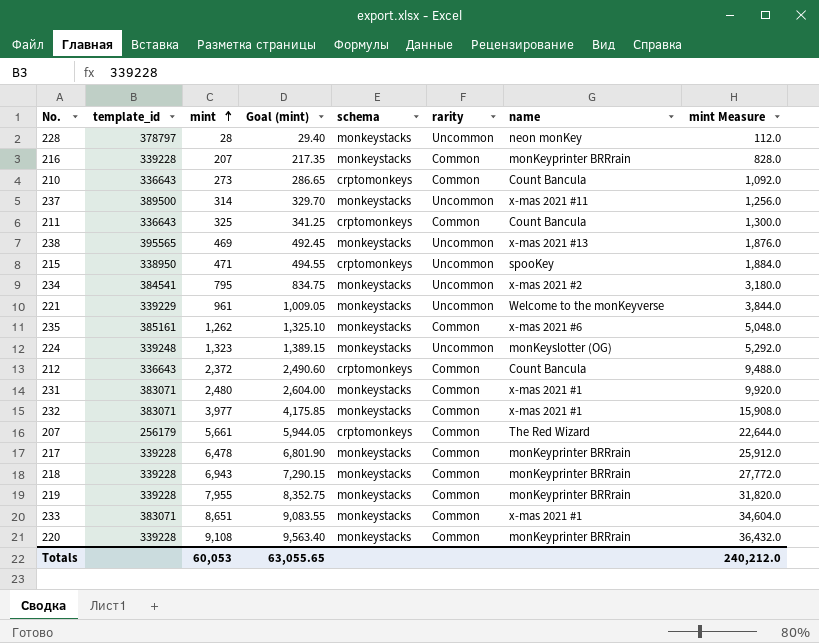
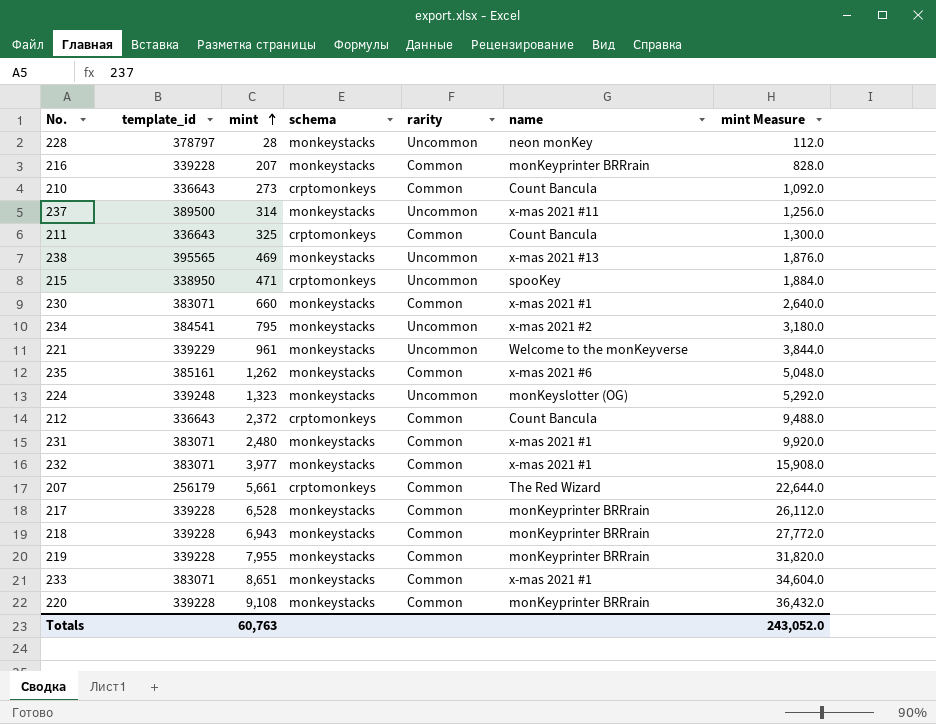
column Goal (mint) | formula: [mint] * 1.05 -> none
row 230: none -> 383071 | 660 | monkeystacks | Common | x-mas 2021 #1 | 2,640.0
217 | mint: 6,478 -> 6,528
217 | mint Measure: 25,912.0 -> 26,112.0
Totals | mint: 60,053 -> 60,763
Totals | mint Measure: 240,212.0 -> 243,052.0

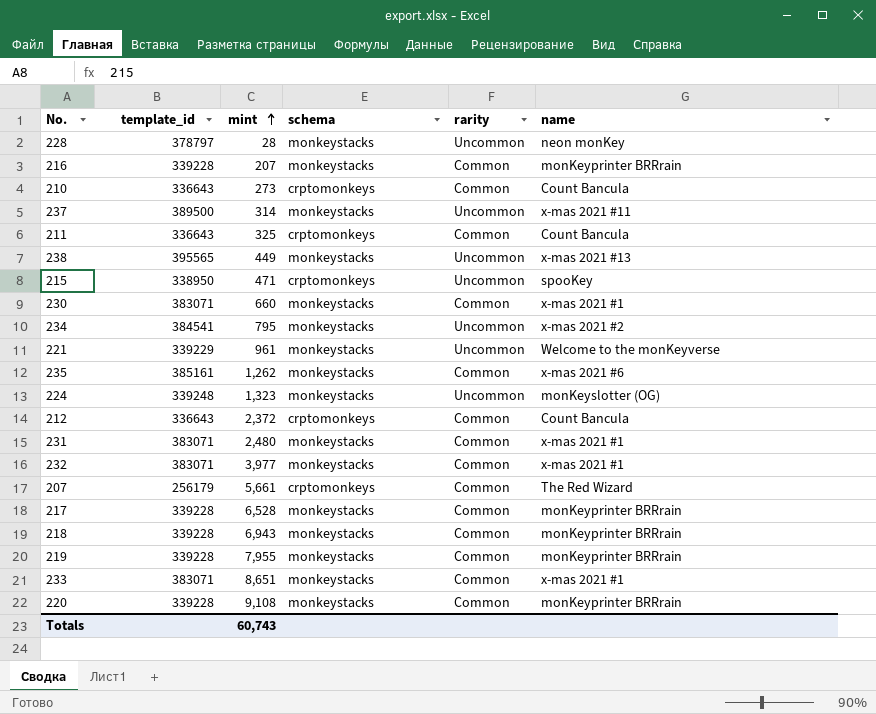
column mint Measure | formula: [mint] * 4 -> none
238 | mint: 469 -> 449
Totals | mint: 60,763 -> 60,743

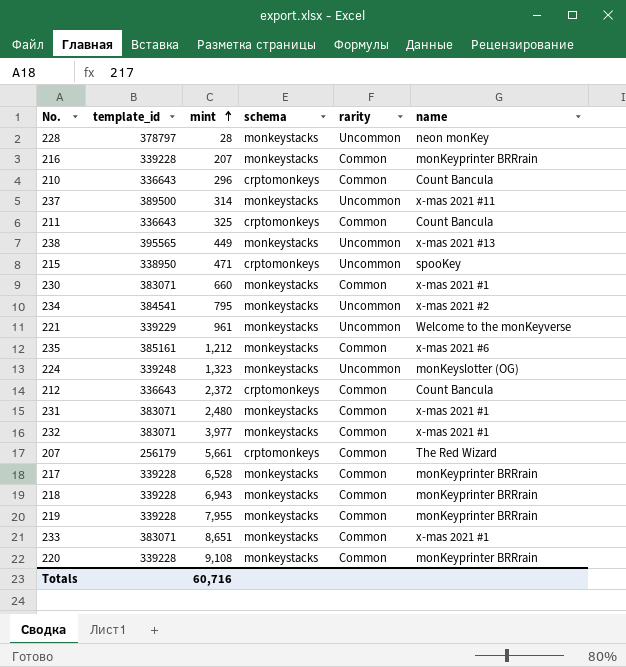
210 | mint: 273 -> 296
235 | mint: 1,262 -> 1,212
Totals | mint: 60,743 -> 60,716

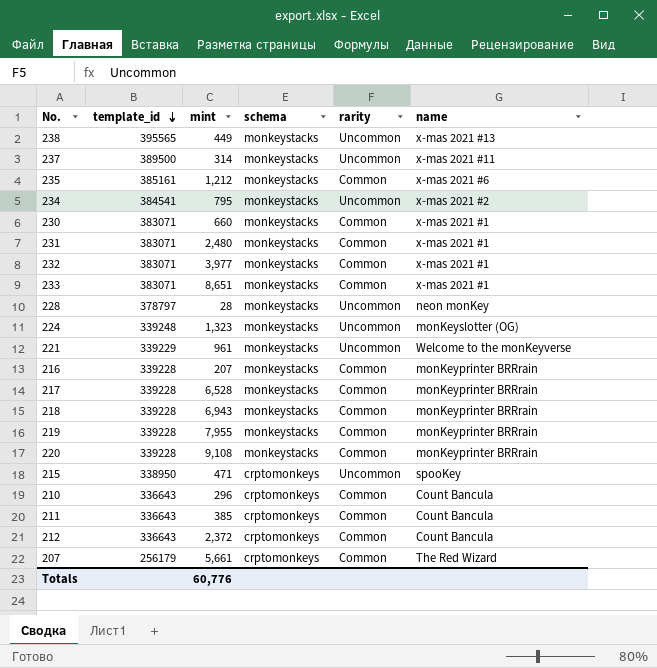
row order: mint ascending -> template_id descending
211 | mint: 325 -> 385
Totals | mint: 60,716 -> 60,776

